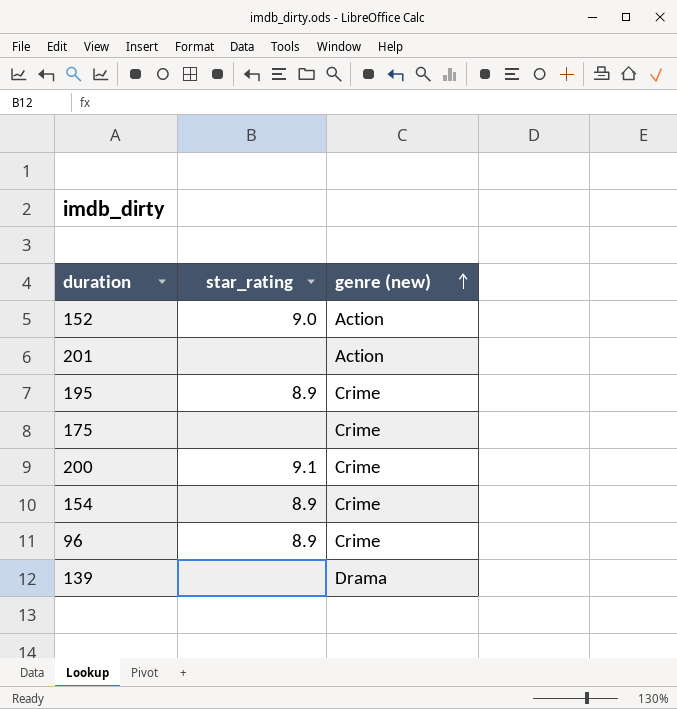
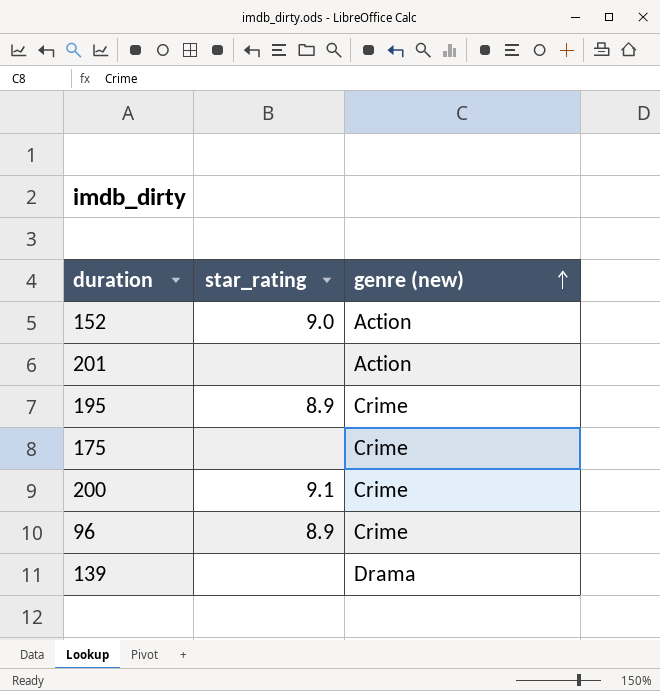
row 154: 8.9 | Crime -> none

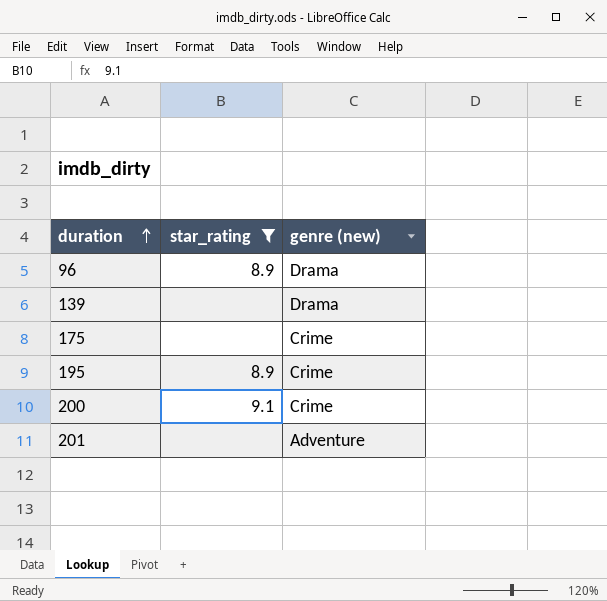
filter: none -> star_rating != 9.0
row order: genre (new) ascending -> duration ascending
96 | genre (new): Crime -> Drama
201 | genre (new): Action -> Adventure

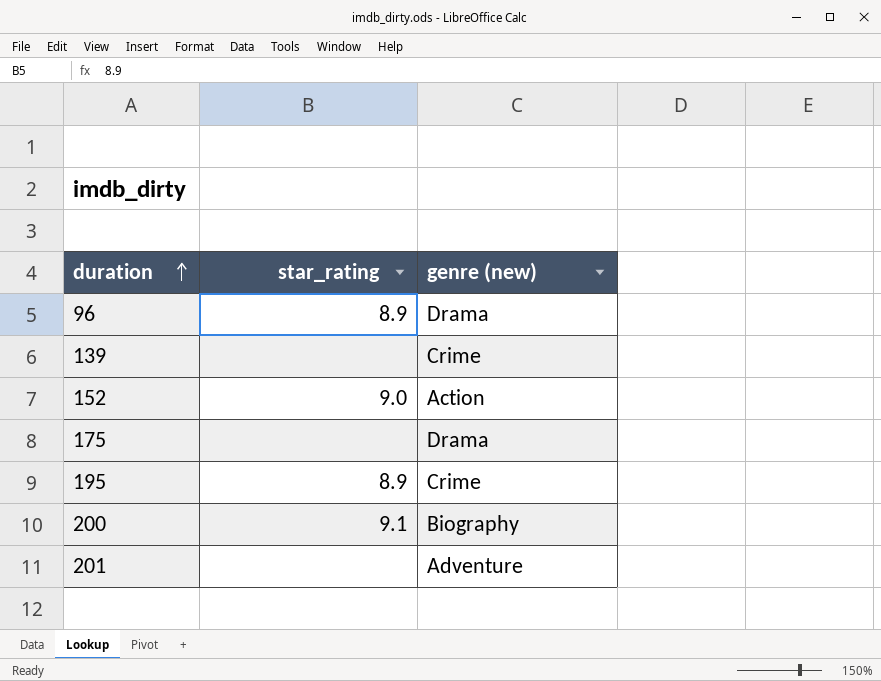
filter: star_rating != 9.0 -> none
139 | genre (new): Drama -> Crime
175 | genre (new): Crime -> Drama
200 | genre (new): Crime -> Biography

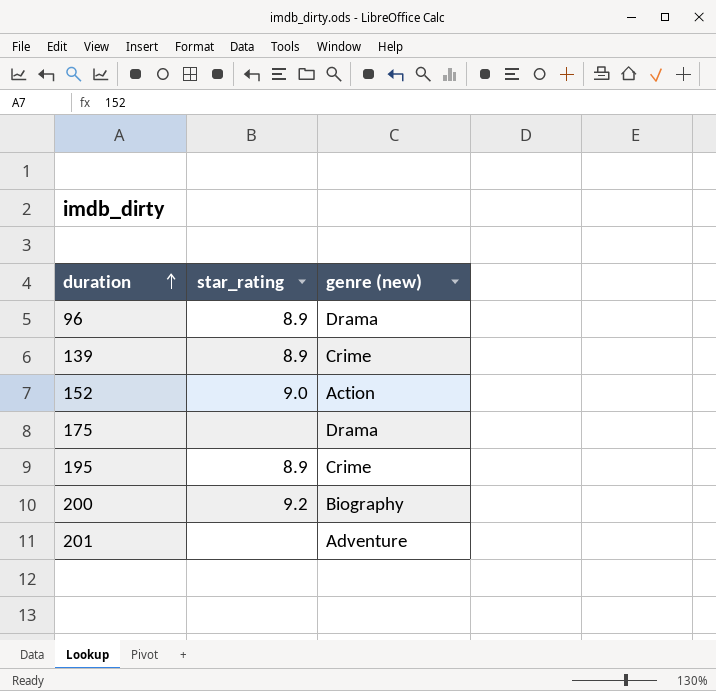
139 | star_rating: none -> 8.9
200 | star_rating: 9.1 -> 9.2

